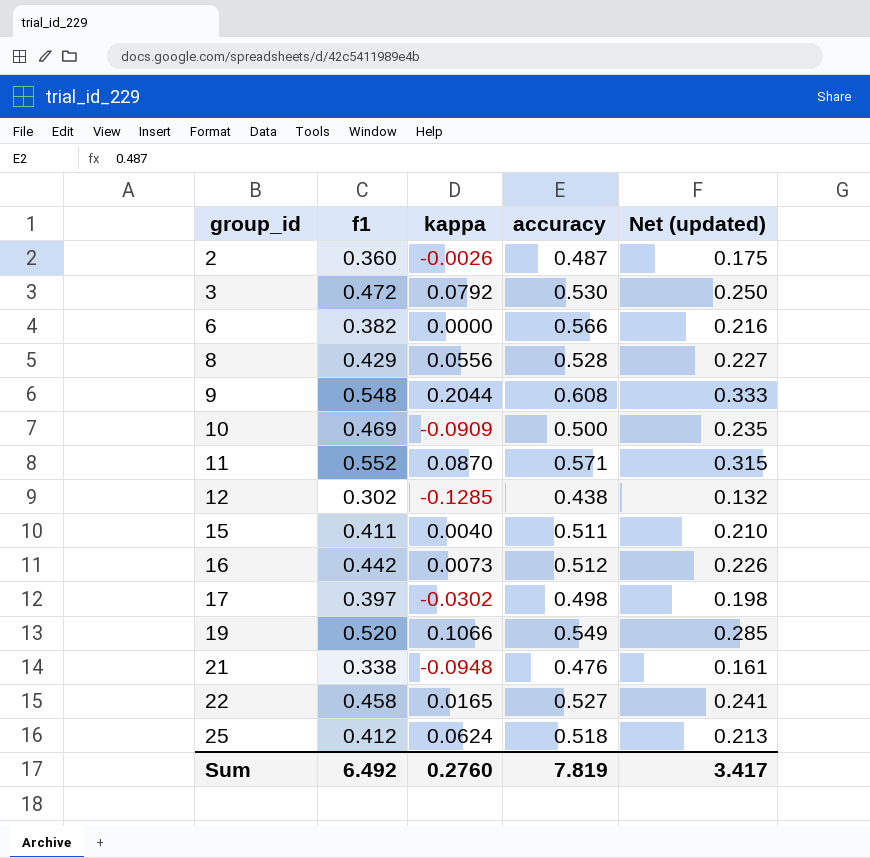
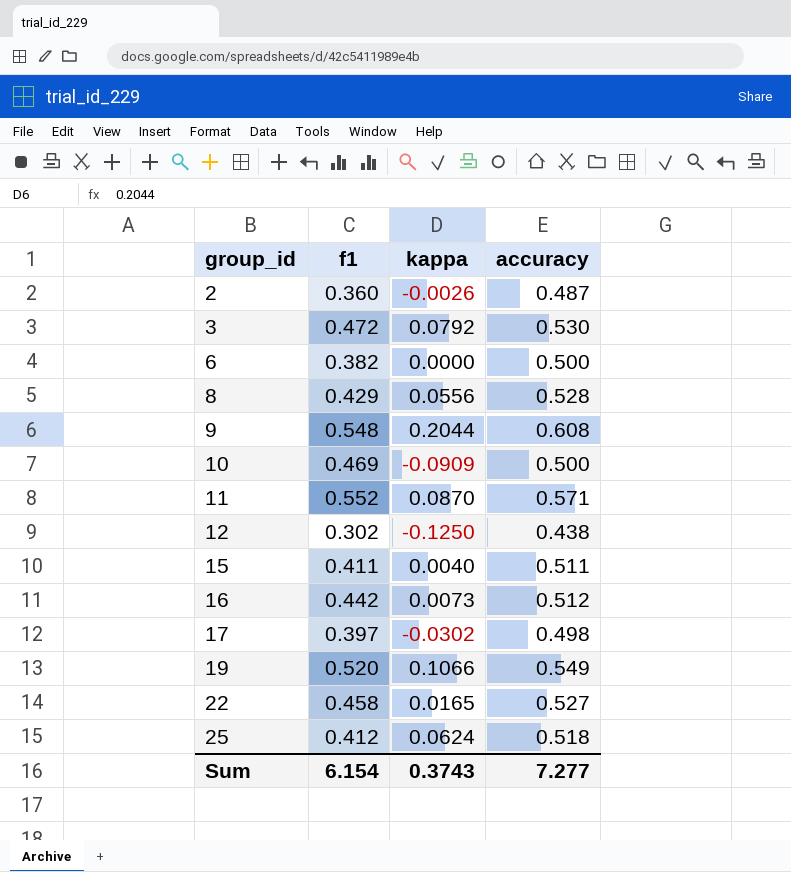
column Net (updated) | formula: [f1] * [accuracy] -> none
row 21: 0.338 | -0.0948 | 0.476 | 0.161 -> none
6 | accuracy: 0.566 -> 0.500
12 | kappa: -0.1285 -> -0.1250
Sum | f1: 6.492 -> 6.154
Sum | kappa: 0.2760 -> 0.3743
Sum | accuracy: 7.819 -> 7.277

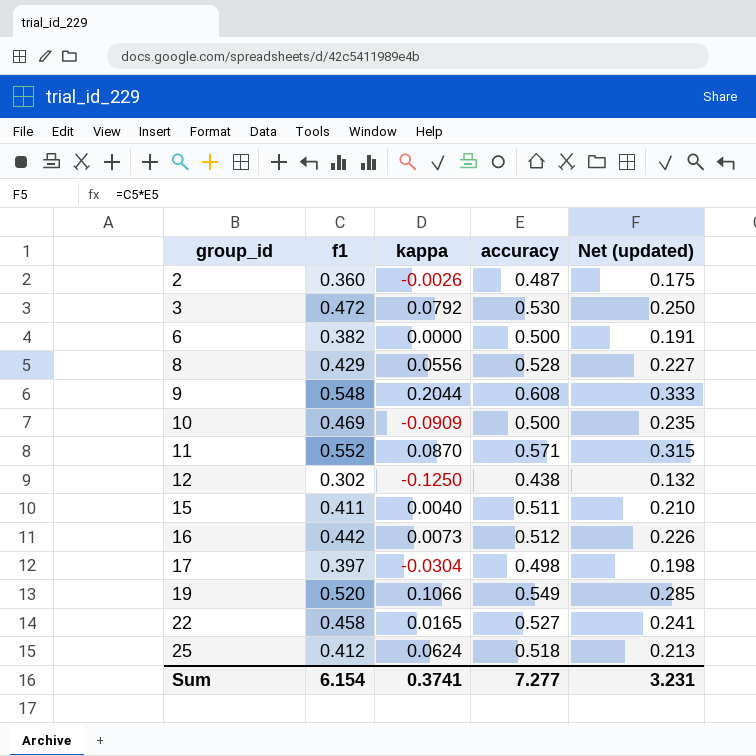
column Net (updated) | formula: none -> [f1] * [accuracy]
17 | kappa: -0.0302 -> -0.0304
Sum | kappa: 0.3743 -> 0.3741

